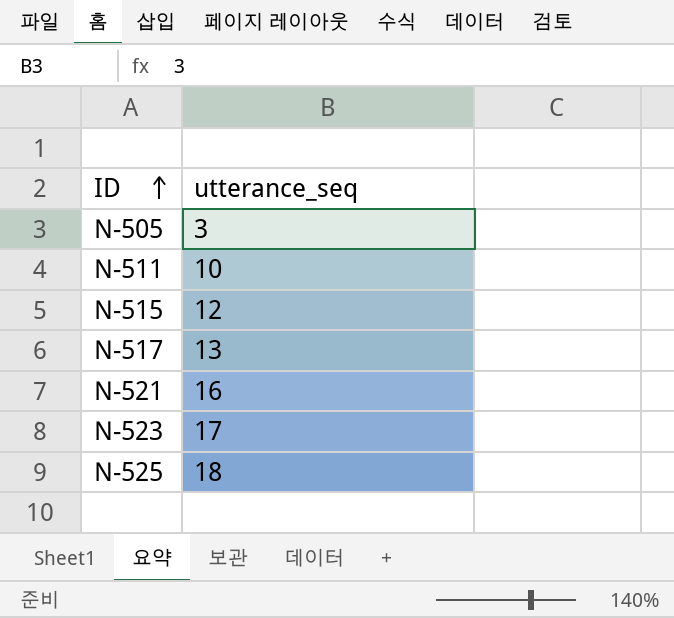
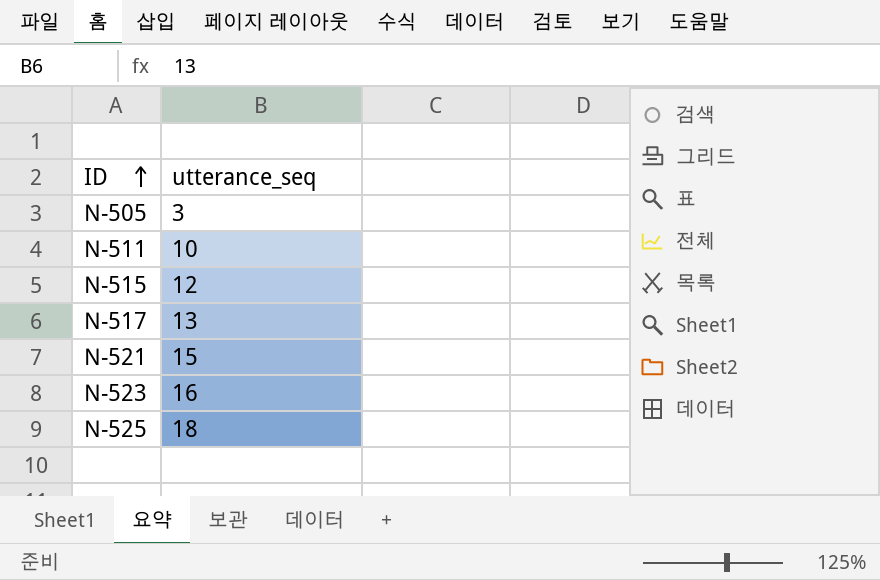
N-521 | utterance_seq: 16 -> 15
N-523 | utterance_seq: 17 -> 16

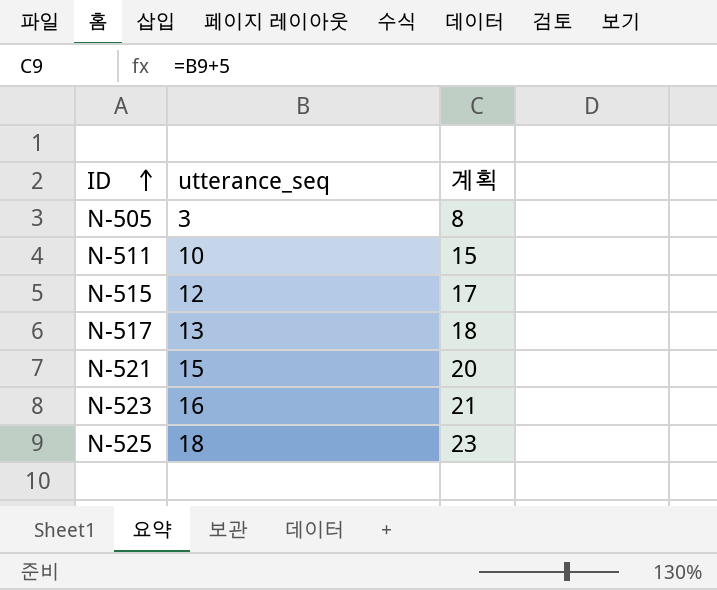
column 계획 | formula: none -> [utterance_seq] + 5

